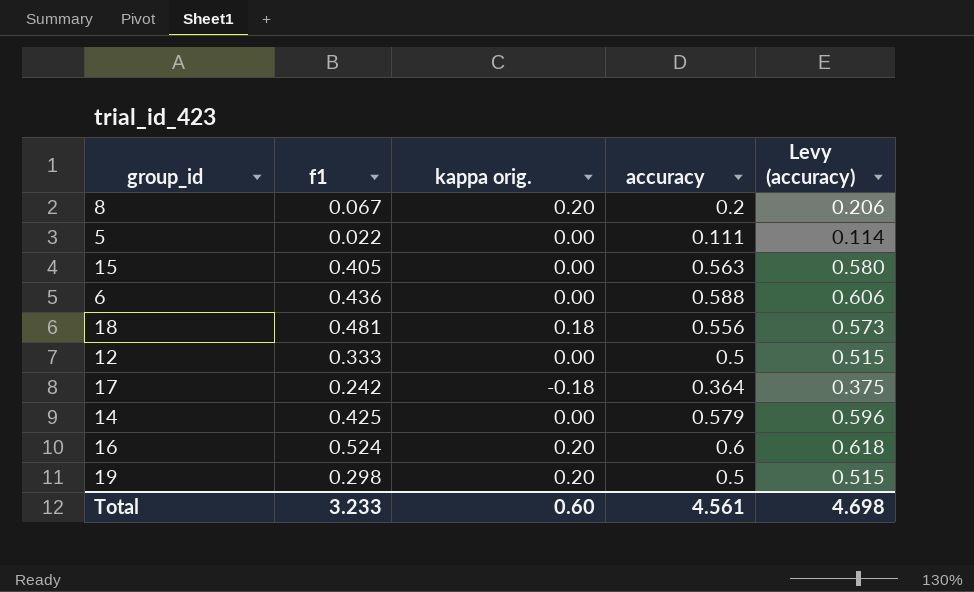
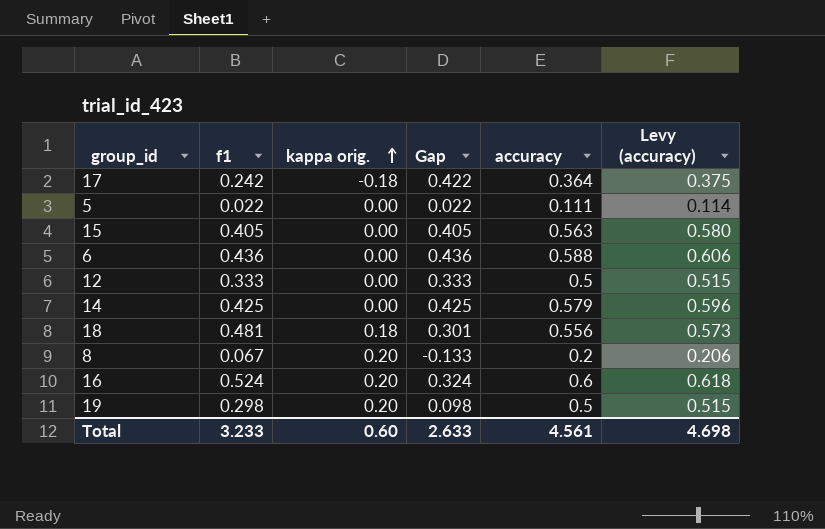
row order: none -> kappa orig. ascending
column Gap | formula: none -> [f1] - [kappa orig.]

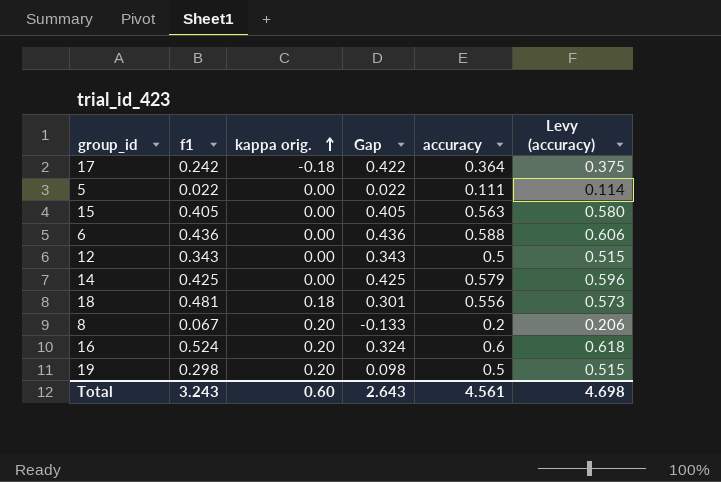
12 | f1: 0.333 -> 0.343
12 | Gap: 0.333 -> 0.343
Total | f1: 3.233 -> 3.243
Total | Gap: 2.633 -> 2.643

